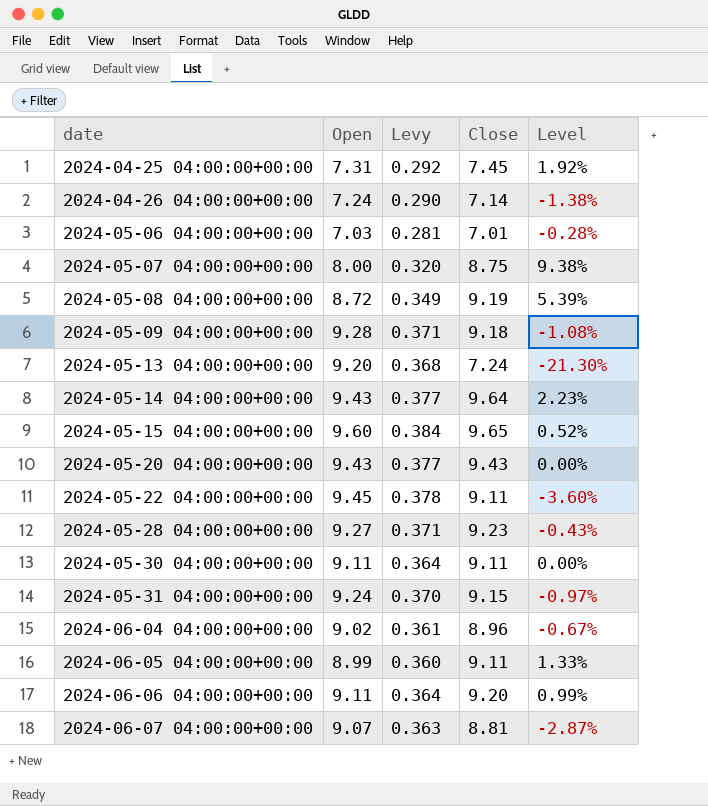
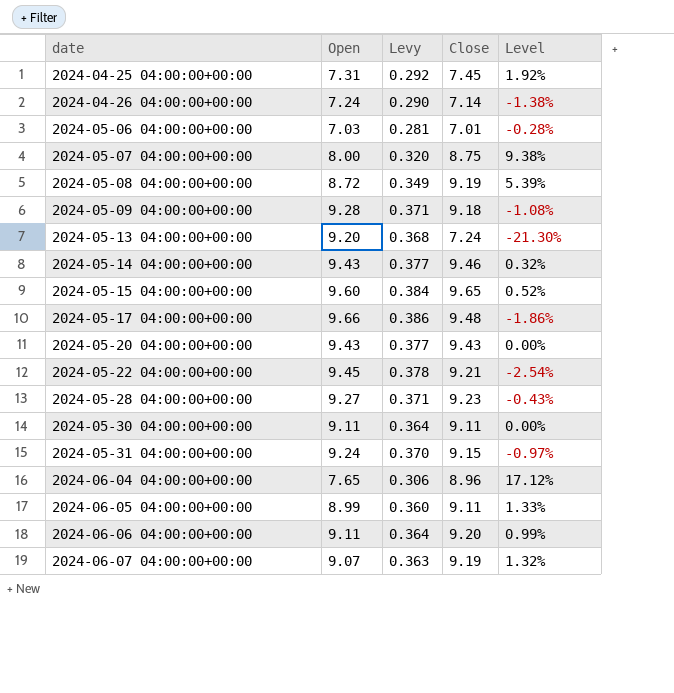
2024-05-14 04:00:00+00:00 | Close: 9.64 -> 9.46
2024-05-14 04:00:00+00:00 | Level: 2.23% -> 0.32%
row 2024-05-17 04:00:00+00:00: none -> 9.66 | 0.386 | 9.48 | -1.86%
2024-05-22 04:00:00+00:00 | Close: 9.11 -> 9.21
2024-05-22 04:00:00+00:00 | Level: -3.60% -> -2.54%
2024-06-04 04:00:00+00:00 | Open: 9.02 -> 7.65
2024-06-04 04:00:00+00:00 | Levy: 0.361 -> 0.306
2024-06-04 04:00:00+00:00 | Level: -0.67% -> 17.12%
2024-06-07 04:00:00+00:00 | Close: 8.81 -> 9.19
2024-06-07 04:00:00+00:00 | Level: -2.87% -> 1.32%

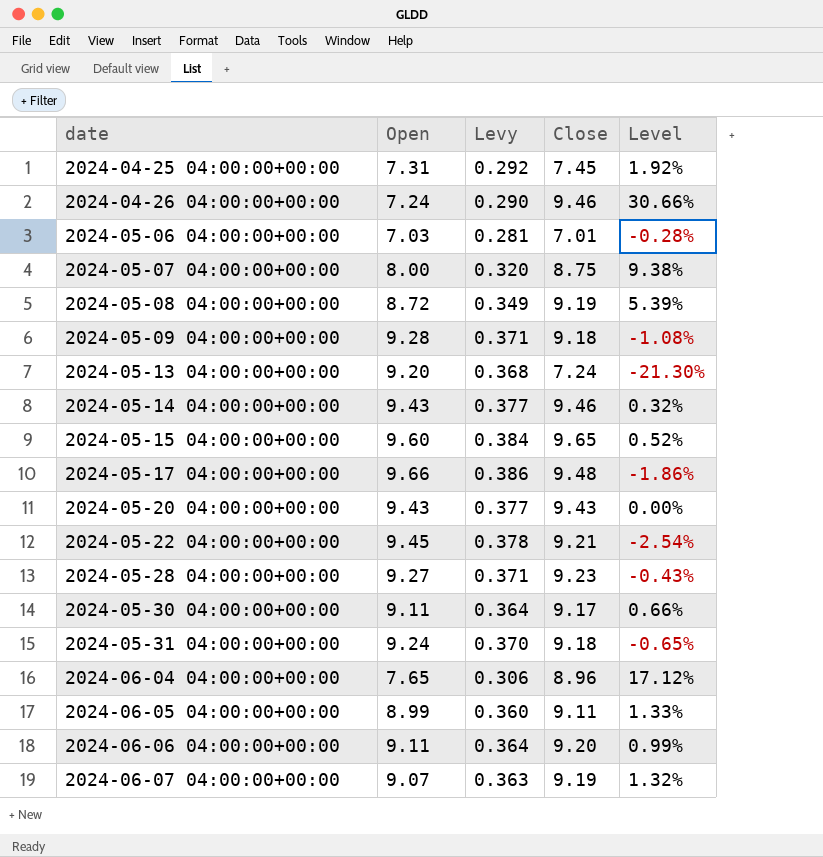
2024-04-26 04:00:00+00:00 | Close: 7.14 -> 9.46
2024-04-26 04:00:00+00:00 | Level: -1.38% -> 30.66%
2024-05-30 04:00:00+00:00 | Close: 9.11 -> 9.17
2024-05-30 04:00:00+00:00 | Level: 0.00% -> 0.66%
2024-05-31 04:00:00+00:00 | Close: 9.15 -> 9.18
2024-05-31 04:00:00+00:00 | Level: -0.97% -> -0.65%

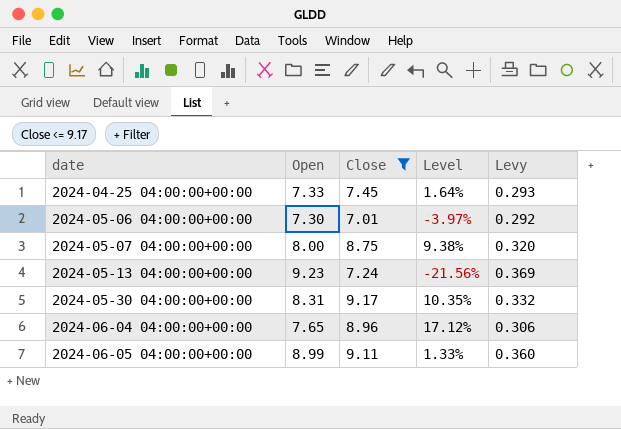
filter: none -> Close <= 9.17
column Levy | position: 3 -> 5
2024-04-25 04:00:00+00:00 | Open: 7.31 -> 7.33
2024-04-25 04:00:00+00:00 | Level: 1.92% -> 1.64%
2024-04-25 04:00:00+00:00 | Levy: 0.292 -> 0.293
2024-05-06 04:00:00+00:00 | Open: 7.03 -> 7.30
2024-05-06 04:00:00+00:00 | Level: -0.28% -> -3.97%
2024-05-06 04:00:00+00:00 | Levy: 0.281 -> 0.292
2024-05-13 04:00:00+00:00 | Open: 9.20 -> 9.23
2024-05-13 04:00:00+00:00 | Level: -21.30% -> -21.56%
2024-05-13 04:00:00+00:00 | Levy: 0.368 -> 0.369
2024-05-30 04:00:00+00:00 | Open: 9.11 -> 8.31
2024-05-30 04:00:00+00:00 | Level: 0.66% -> 10.35%
2024-05-30 04:00:00+00:00 | Levy: 0.364 -> 0.332

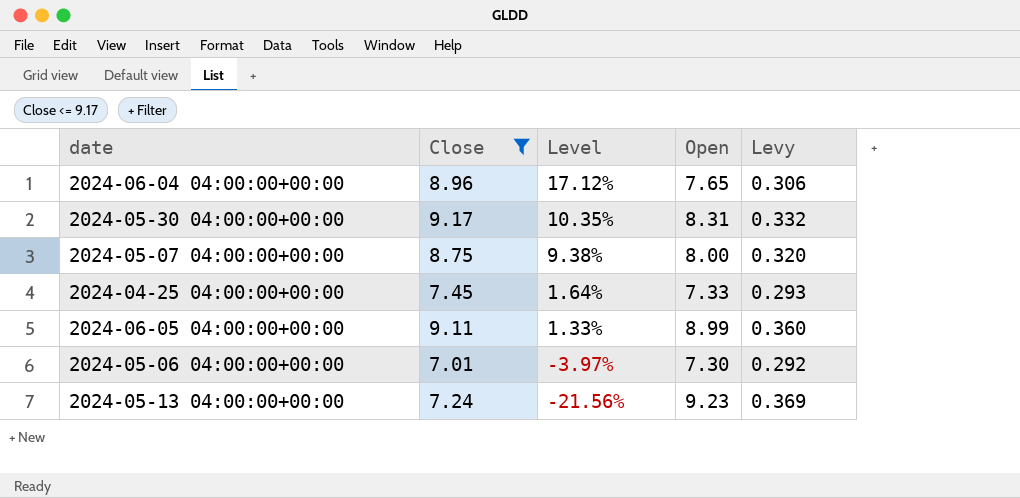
row order: date ascending -> Level descending
column Open | position: 2 -> 4

